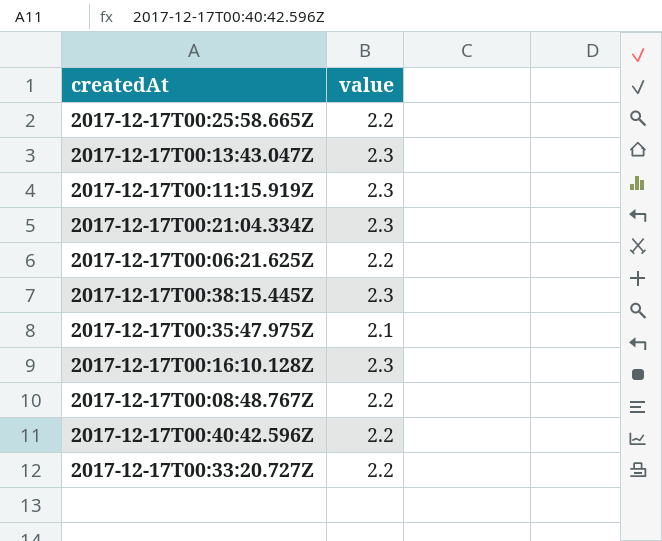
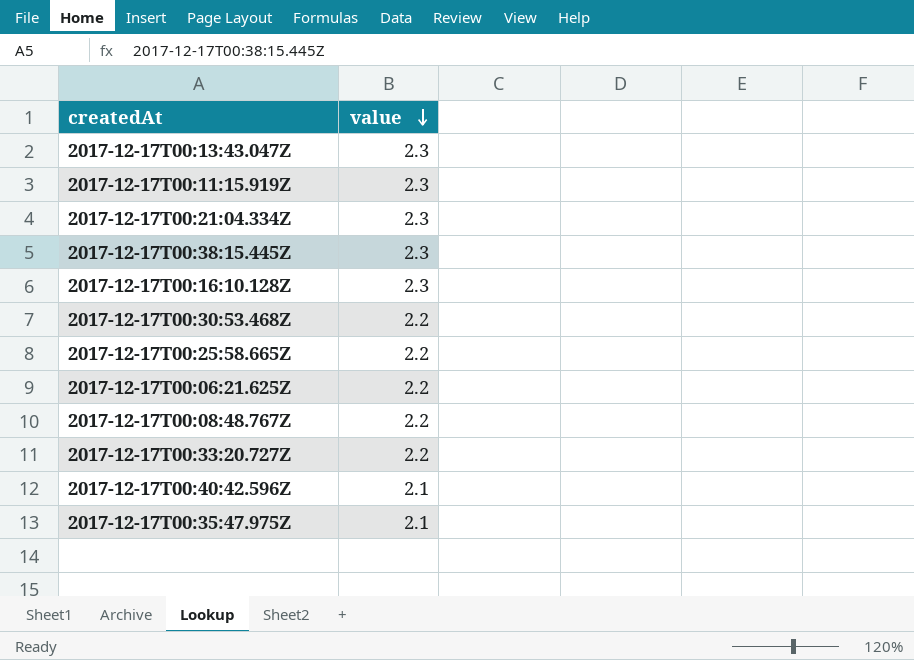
row order: none -> value descending
row 2017-12-17T00:30:53.468Z: none -> 2.2
2017-12-17T00:40:42.596Z | value: 2.2 -> 2.1

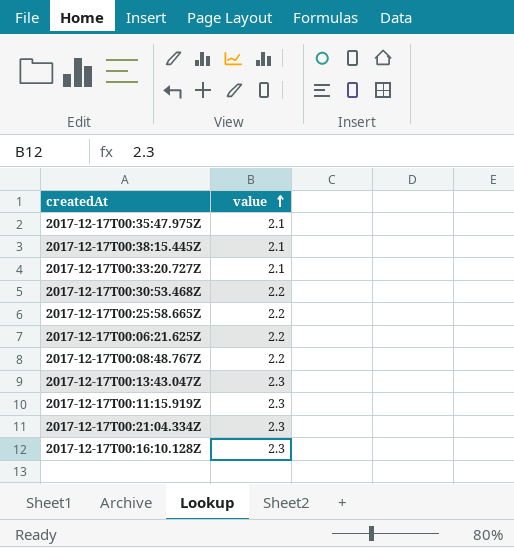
row order: value descending -> value ascending
row 2017-12-17T00:40:42.596Z: 2.1 -> none
2017-12-17T00:38:15.445Z | value: 2.3 -> 2.1
2017-12-17T00:33:20.727Z | value: 2.2 -> 2.1

